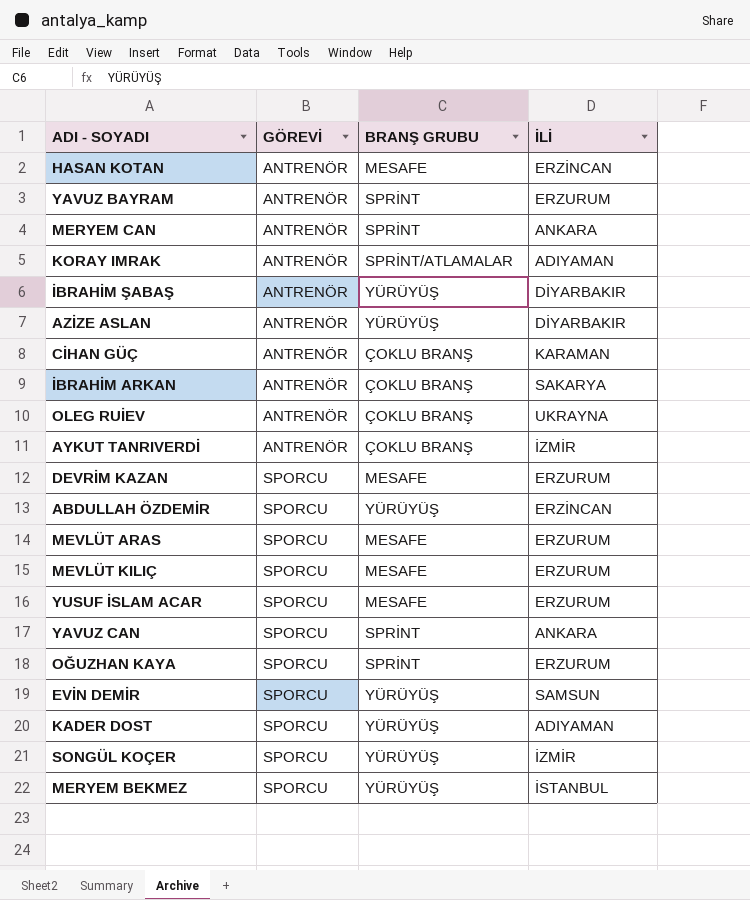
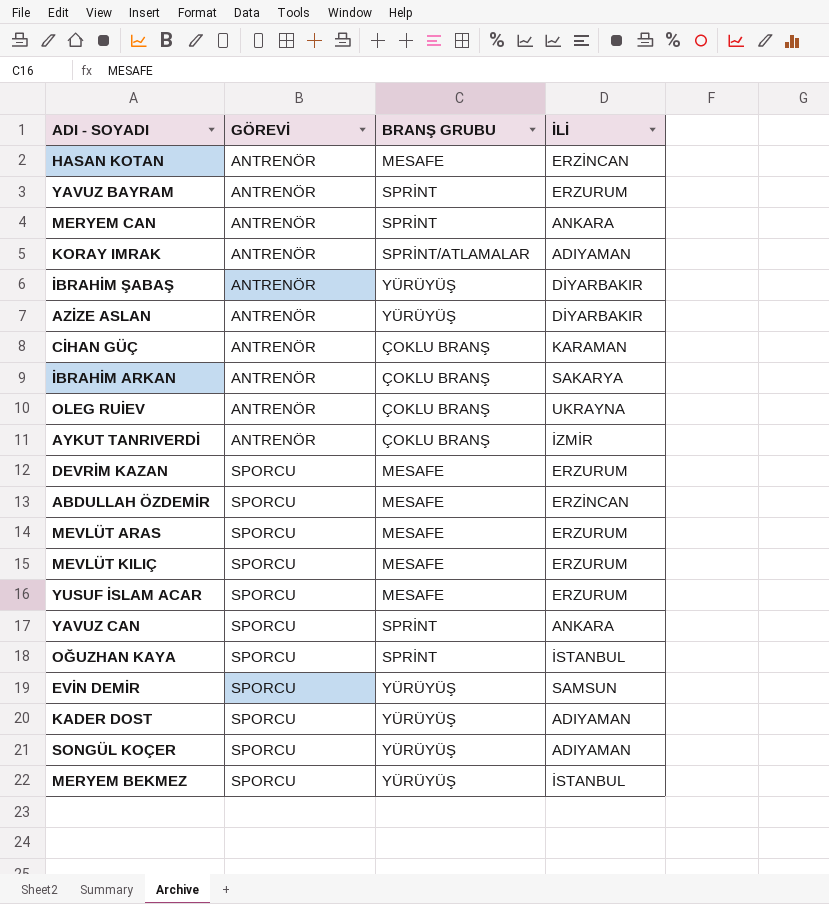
ABDULLAH ÖZDEMİR | BRANŞ GRUBU: YÜRÜYÜŞ -> MESAFE
OĞUZHAN KAYA | İLİ: ERZURUM -> İSTANBUL
SONGÜL KOÇER | İLİ: İZMİR -> ADIYAMAN

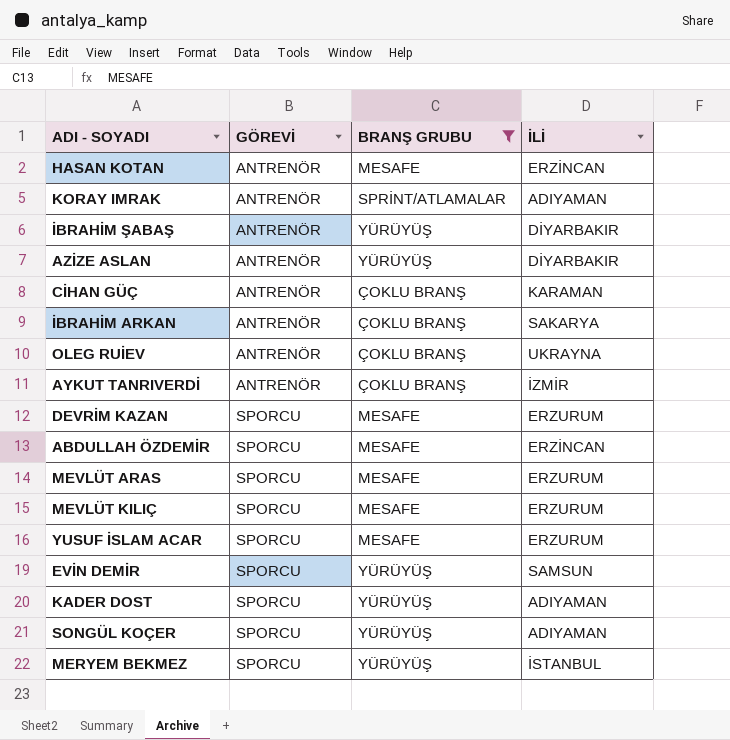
filter: none -> BRANŞ GRUBU != SPRİNT

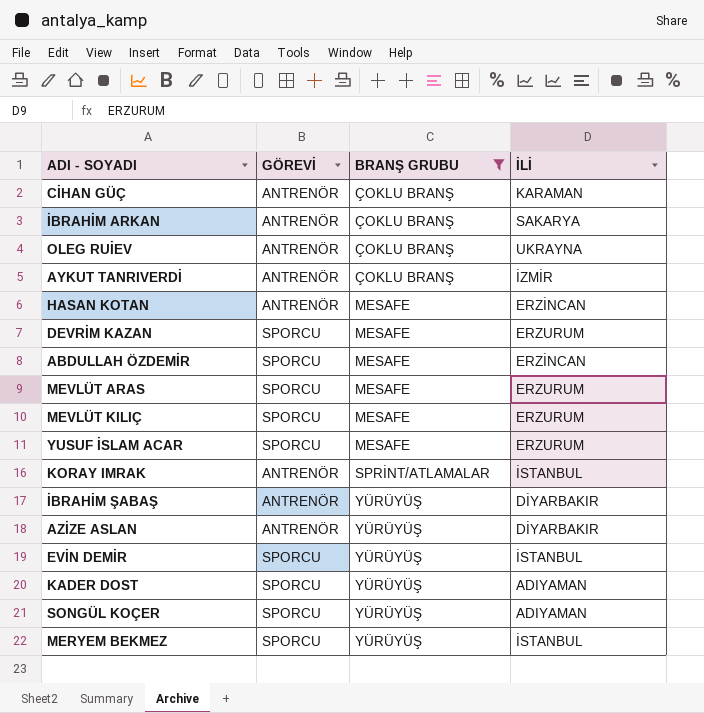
row order: GÖREVİ ascending -> BRANŞ GRUBU ascending
KORAY IMRAK | İLİ: ADIYAMAN -> İSTANBUL
EVİN DEMİR | İLİ: SAMSUN -> İSTANBUL

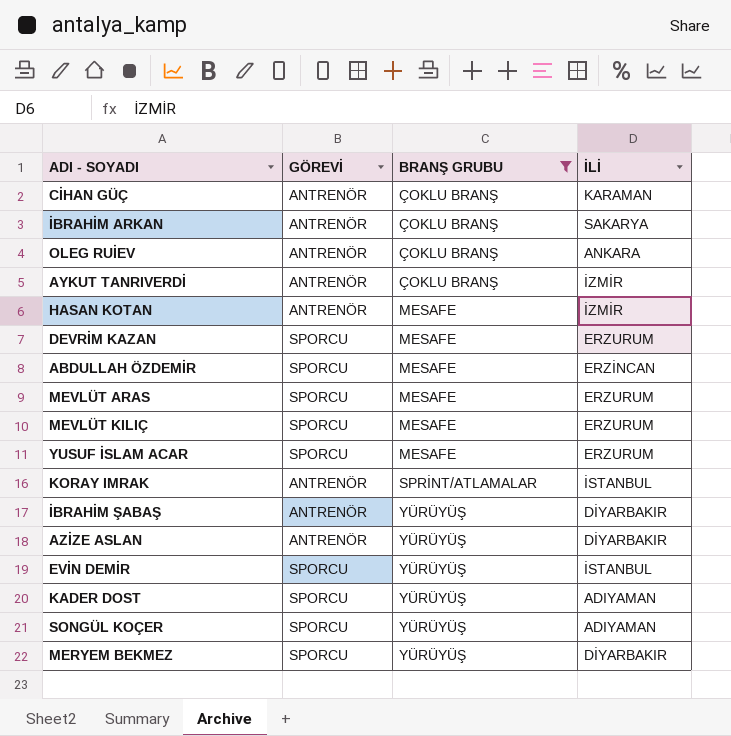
OLEG RUİEV | İLİ: UKRAYNA -> ANKARA
HASAN KOTAN | İLİ: ERZİNCAN -> İZMİR
MERYEM BEKMEZ | İLİ: İSTANBUL -> DİYARBAKIR

